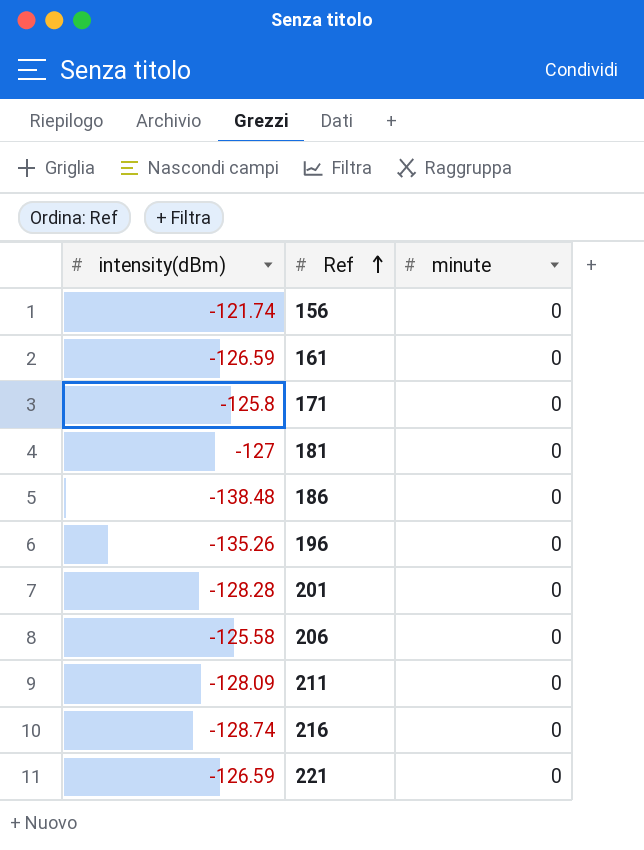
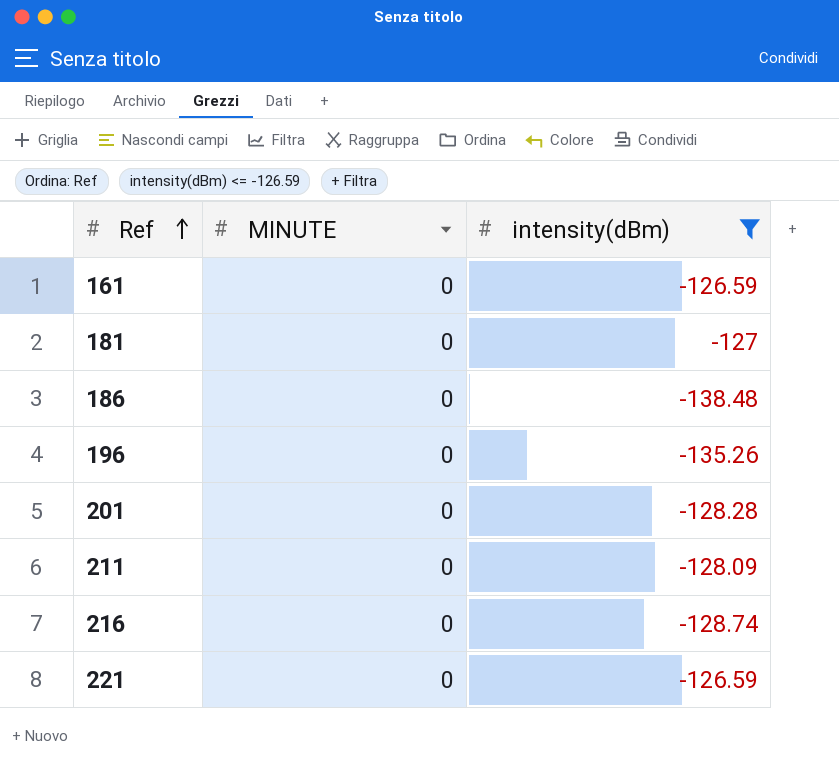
filter: none -> intensity(dBm) <= -126.59
column name: minute -> MINUTE
column intensity(dBm) | position: 1 -> 3

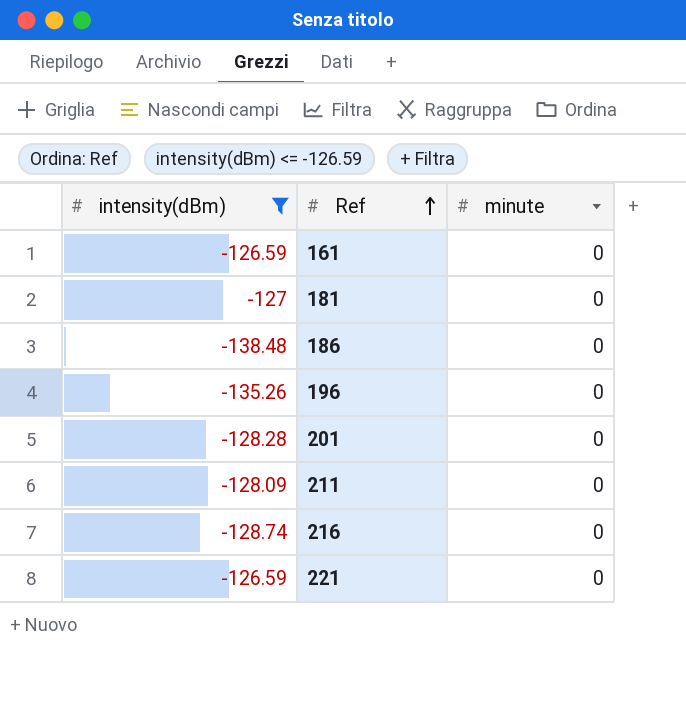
column intensity(dBm) | position: 3 -> 1
column name: MINUTE -> minute

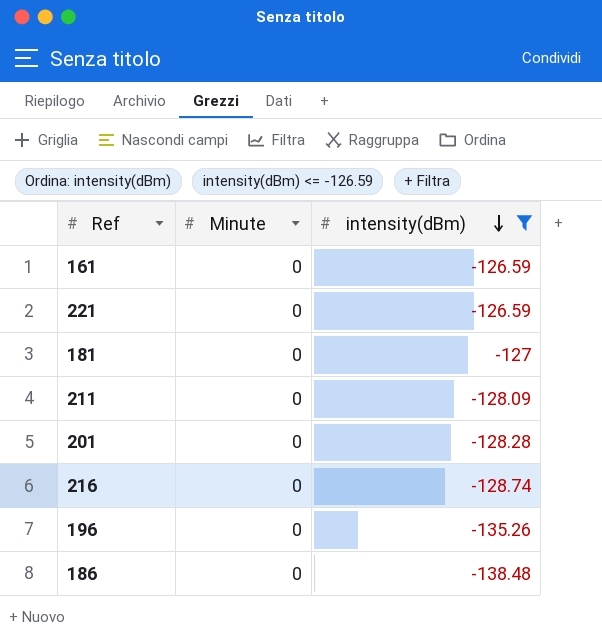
row order: Ref ascending -> intensity(dBm) descending
column name: minute -> Minute
column intensity(dBm) | position: 1 -> 3

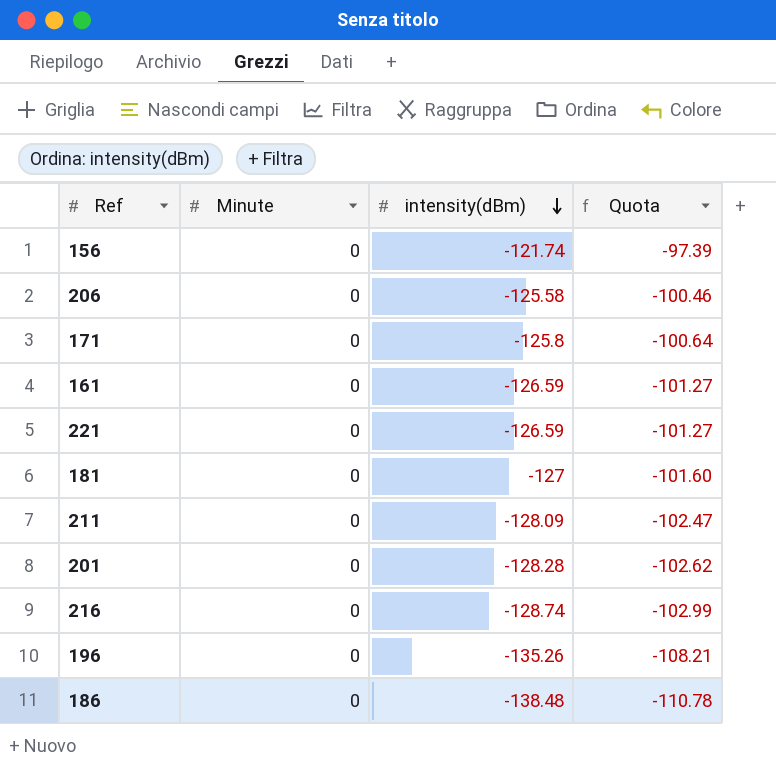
filter: intensity(dBm) <= -126.59 -> none
column Quota | formula: none -> [intensity(dBm)] * 0.8

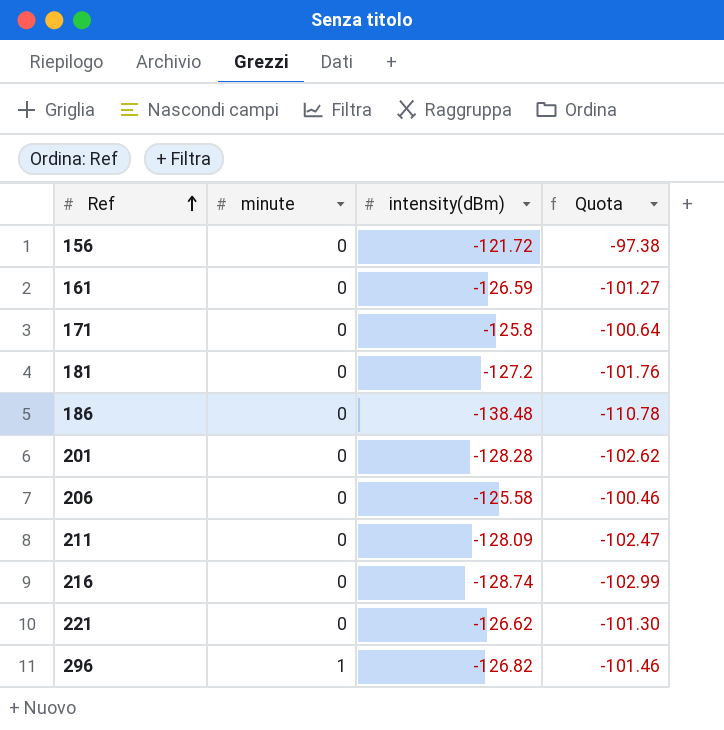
row order: intensity(dBm) descending -> Ref ascending
column name: Minute -> minute
row 196: 0 | -135.26 | -108.21 -> none
156 | intensity(dBm): -121.74 -> -121.72
156 | Quota: -97.39 -> -97.38
181 | intensity(dBm): -127 -> -127.2
181 | Quota: -101.60 -> -101.76
221 | intensity(dBm): -126.59 -> -126.62
221 | Quota: -101.27 -> -101.30
row 296: none -> 1 | -126.82 | -101.46

